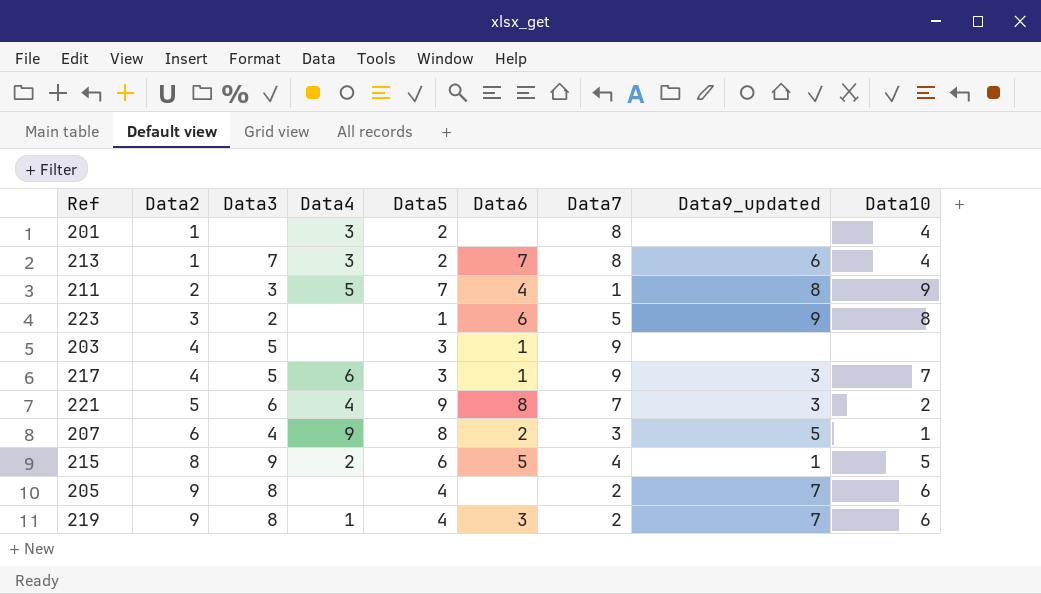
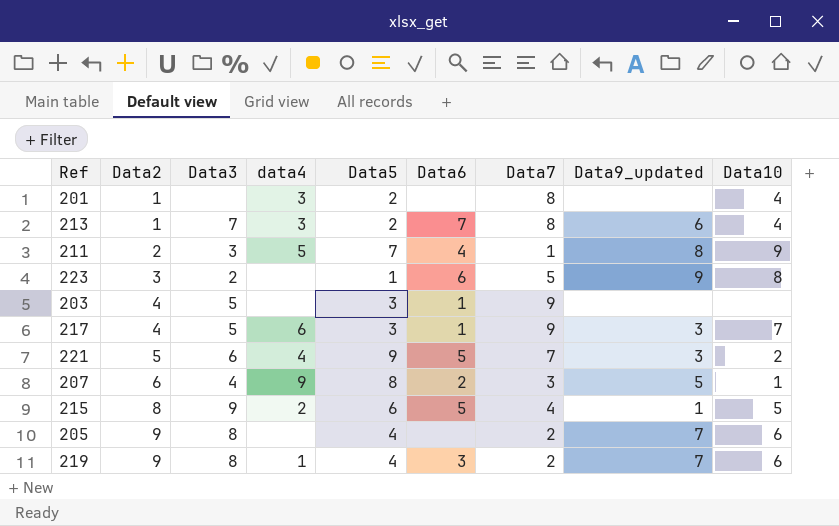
column name: Data4 -> data4
221 | Data6: 8 -> 5

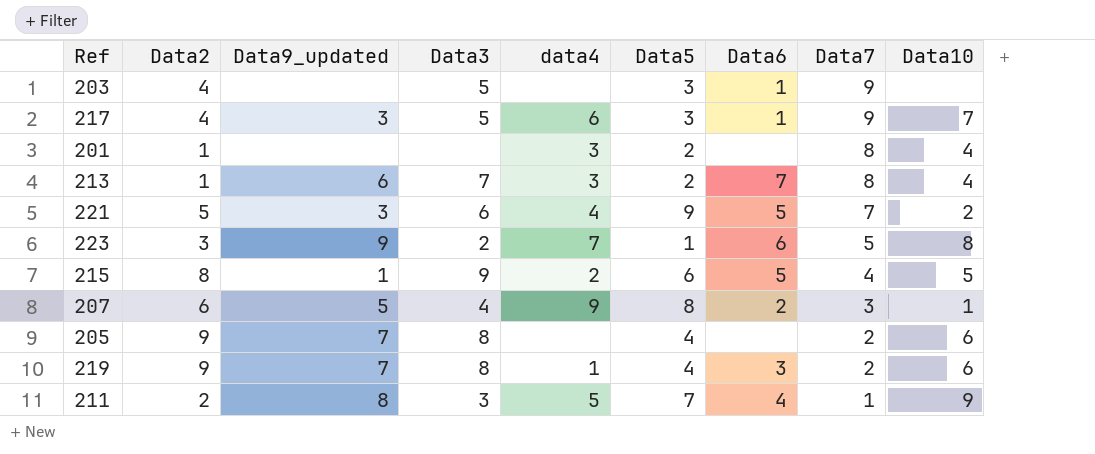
row order: Data2 ascending -> Data7 descending
column Data9_updated | position: 8 -> 3
223 | data4: none -> 7

